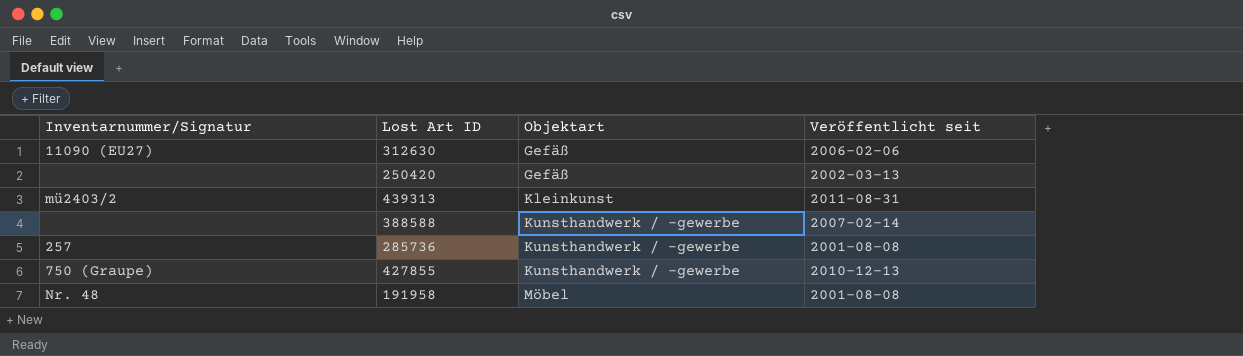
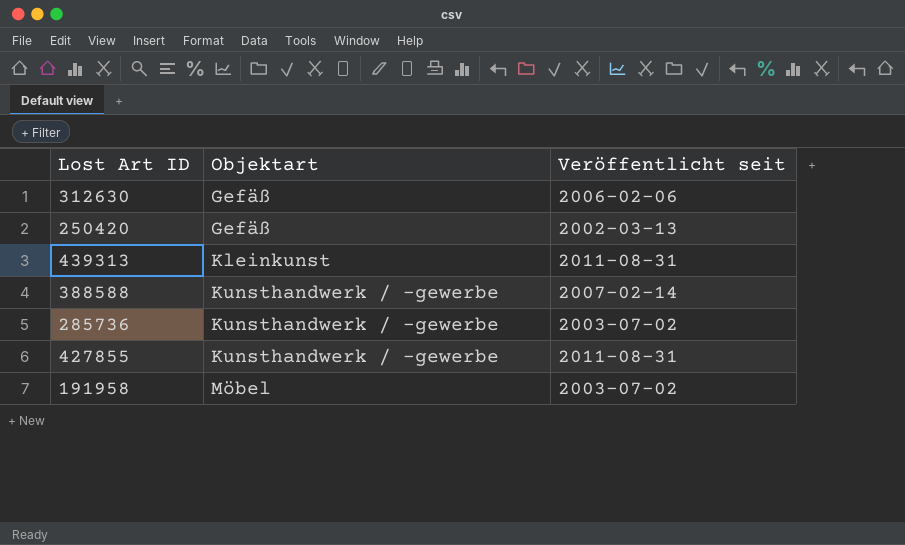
column Inventarnummer/Signatur | position: 1 -> none
285736 | Veröffentlicht seit: 2001-08-08 -> 2003-07-02
427855 | Veröffentlicht seit: 2010-12-13 -> 2011-08-31
191958 | Veröffentlicht seit: 2001-08-08 -> 2003-07-02

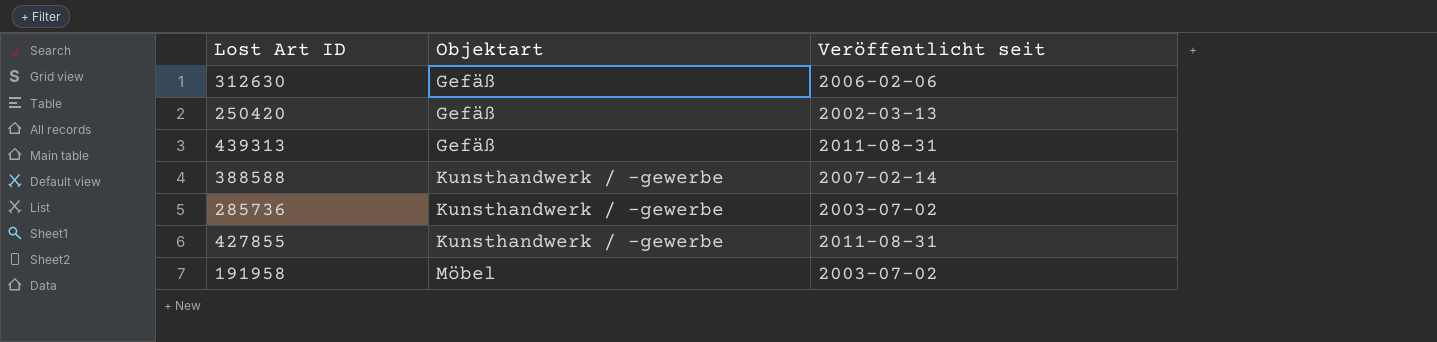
439313 | Objektart: Kleinkunst -> Gefäß

